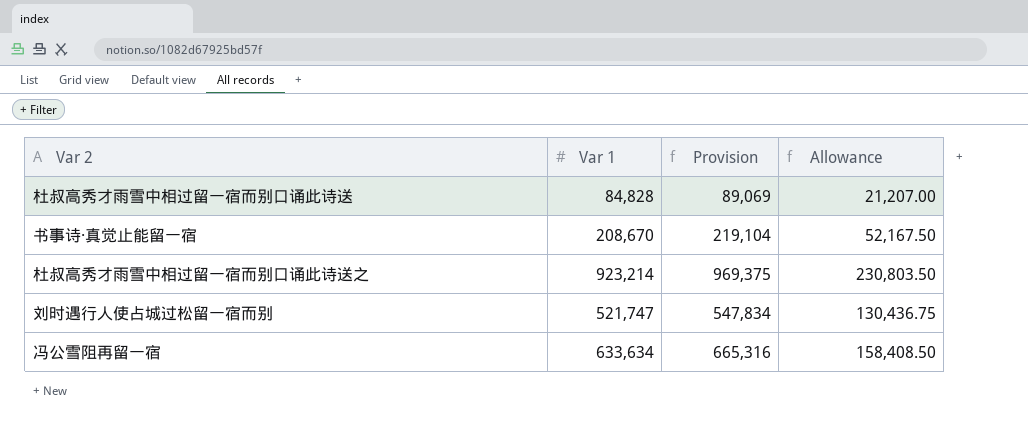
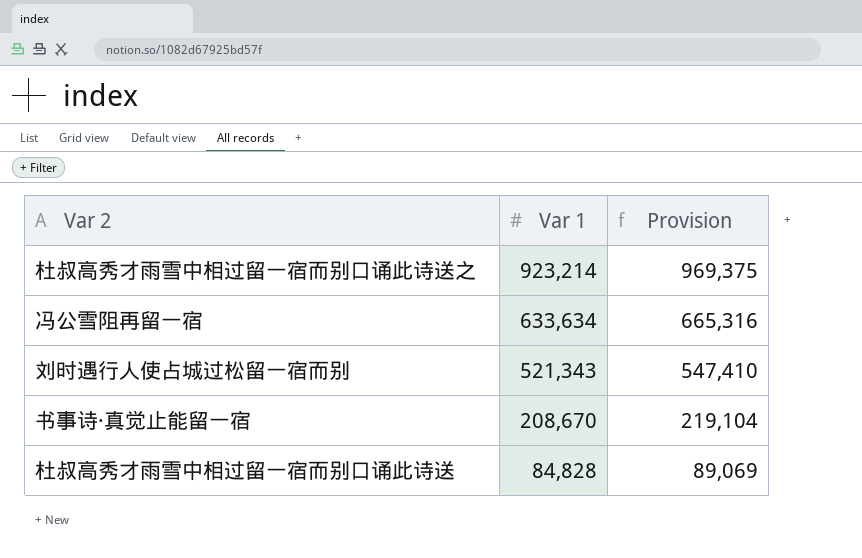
row order: none -> Var 1 descending
column Allowance | formula: [Var 1] * 0.25 -> none
刘时遇行人使占城过松留一宿而别 | Var 1: 521,747 -> 521,343
刘时遇行人使占城过松留一宿而别 | Provision: 547,834 -> 547,410

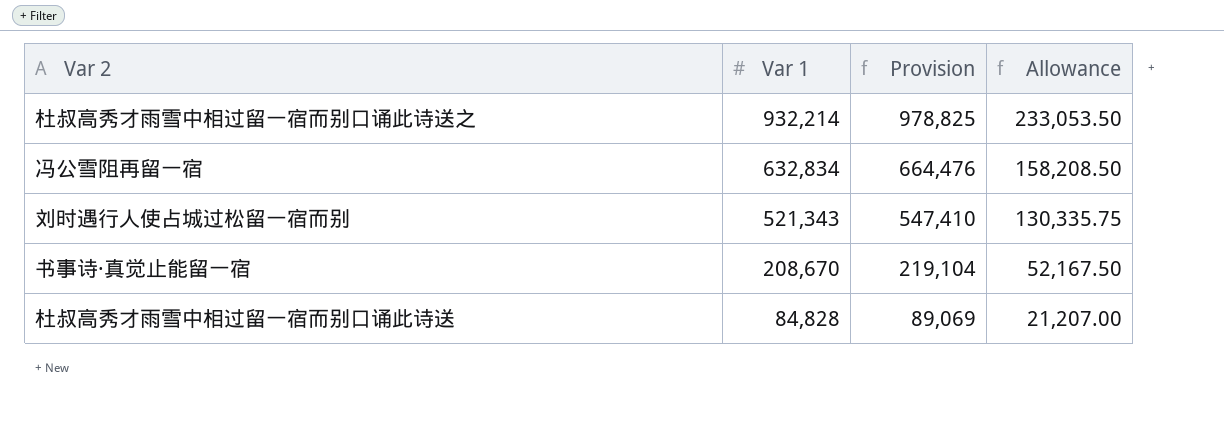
column Allowance | formula: none -> [Var 1] * 0.25
杜叔高秀才雨雪中相过留一宿而别口诵此诗送之 | Var 1: 923,214 -> 932,214
杜叔高秀才雨雪中相过留一宿而别口诵此诗送之 | Provision: 969,375 -> 978,825
冯公雪阻再留一宿 | Var 1: 633,634 -> 632,834
冯公雪阻再留一宿 | Provision: 665,316 -> 664,476

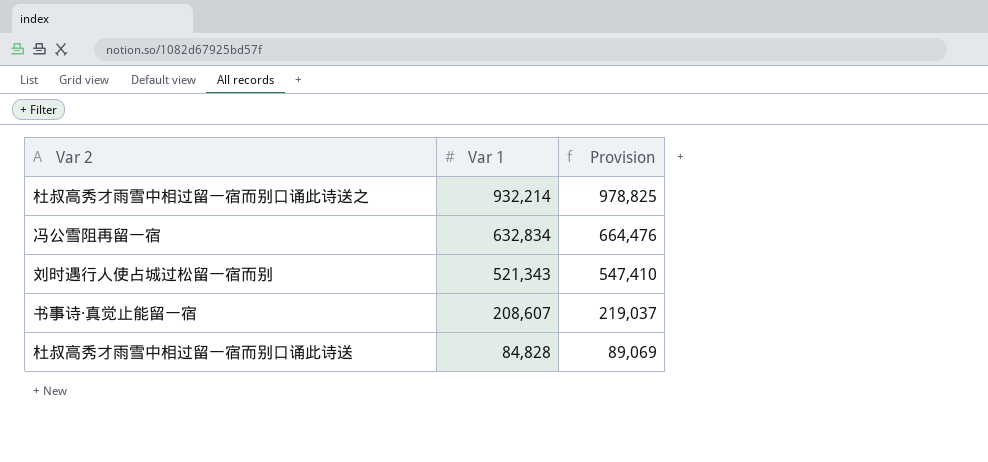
column Allowance | formula: [Var 1] * 0.25 -> none
书事诗·真觉止能留一宿 | Var 1: 208,670 -> 208,607
书事诗·真觉止能留一宿 | Provision: 219,104 -> 219,037

